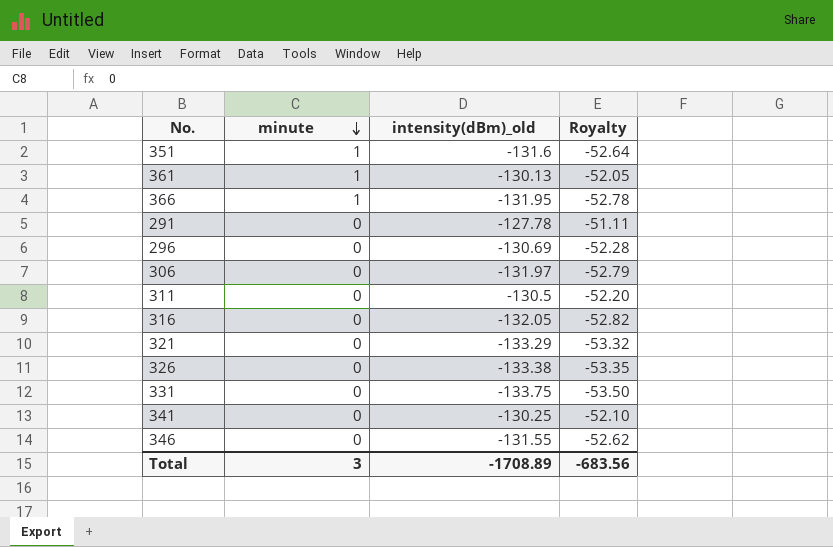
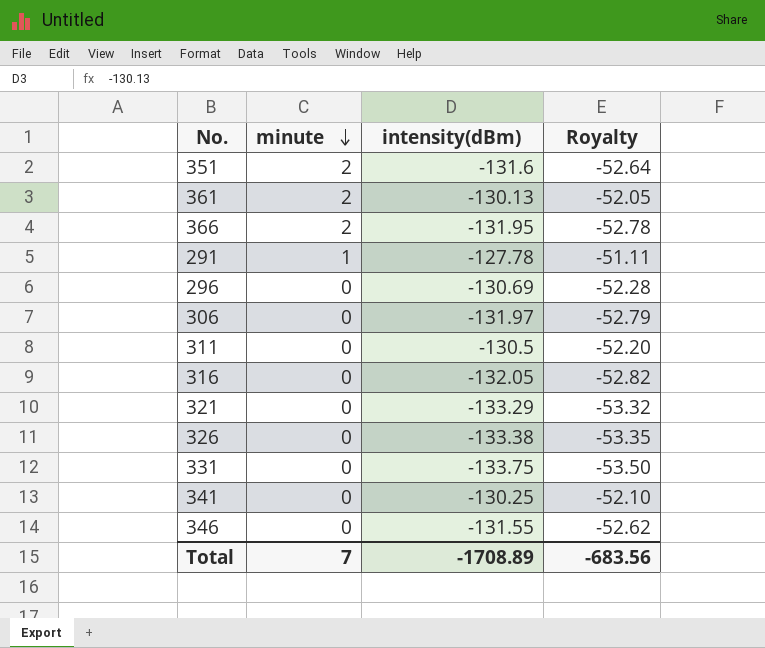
column name: intensity(dBm)_old -> intensity(dBm)
351 | minute: 1 -> 2
361 | minute: 1 -> 2
366 | minute: 1 -> 2
291 | minute: 0 -> 1
Total | minute: 3 -> 7

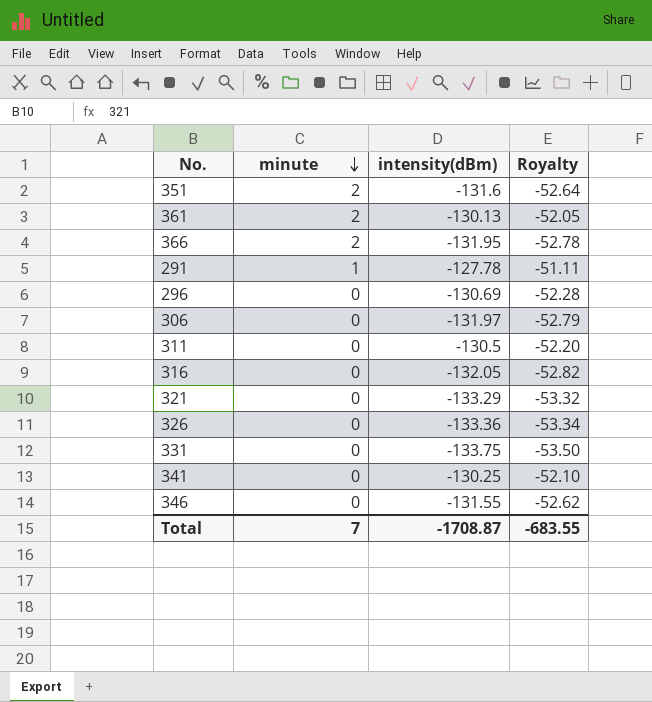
326 | intensity(dBm): -133.38 -> -133.36
326 | Royalty: -53.35 -> -53.34
Total | intensity(dBm): -1708.89 -> -1708.87
Total | Royalty: -683.56 -> -683.55

